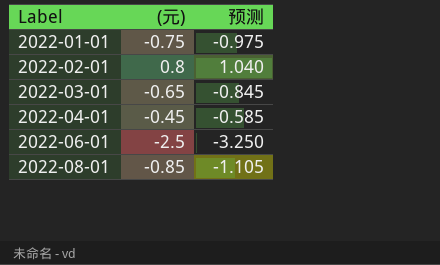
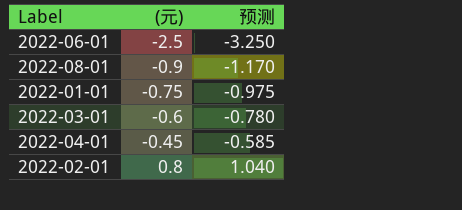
row order: Label ascending -> (元) ascending
2022-08-01 | (元): -0.85 -> -0.9
2022-08-01 | 预测: -1.105 -> -1.170
2022-03-01 | (元): -0.65 -> -0.6
2022-03-01 | 预测: -0.845 -> -0.780

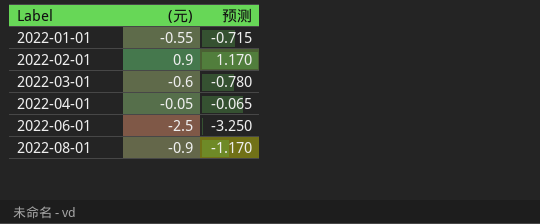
row order: (元) ascending -> Label ascending
2022-01-01 | (元): -0.75 -> -0.55
2022-01-01 | 预测: -0.975 -> -0.715
2022-02-01 | (元): 0.8 -> 0.9
2022-02-01 | 预测: 1.040 -> 1.170
2022-04-01 | (元): -0.45 -> -0.05
2022-04-01 | 预测: -0.585 -> -0.065

